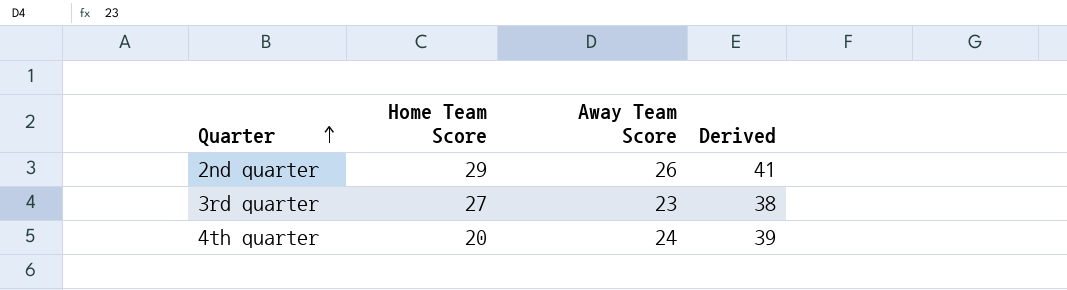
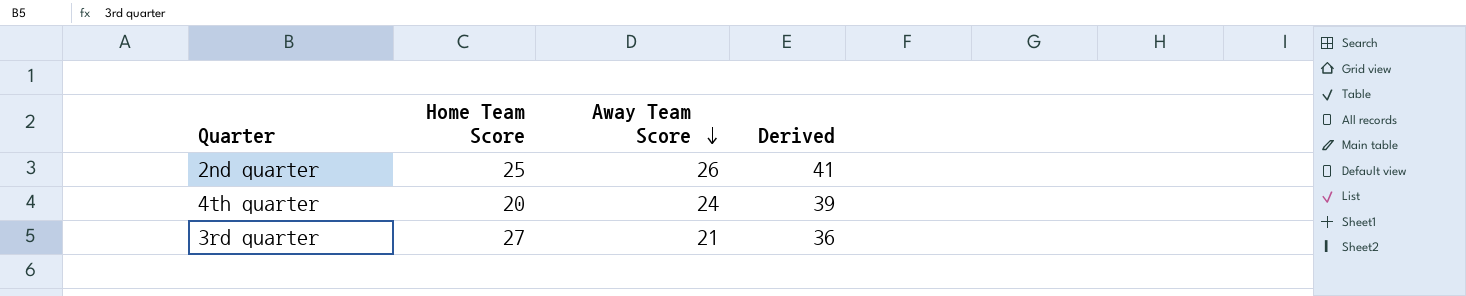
row order: Quarter ascending -> Away Team Score descending
2nd quarter | Home Team Score: 29 -> 25
3rd quarter | Away Team Score: 23 -> 21
3rd quarter | Derived: 38 -> 36

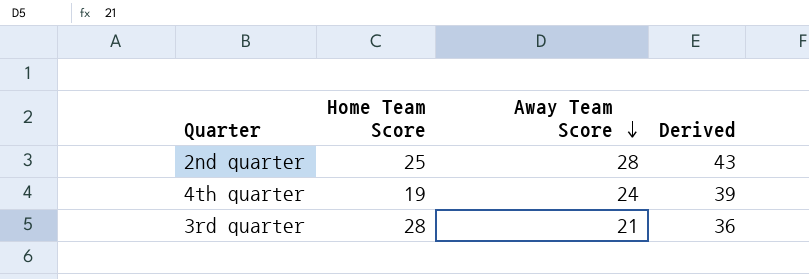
2nd quarter | Away Team Score: 26 -> 28
2nd quarter | Derived: 41 -> 43
4th quarter | Home Team Score: 20 -> 19
3rd quarter | Home Team Score: 27 -> 28

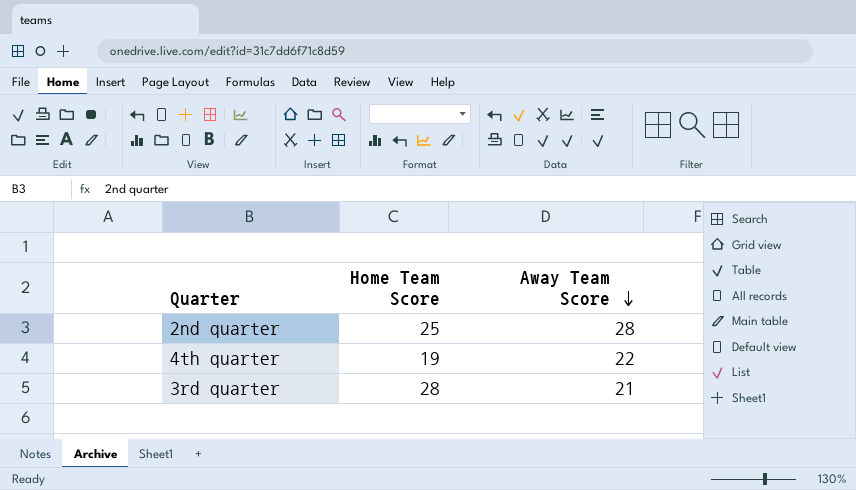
column Derived | formula: [Away Team Score] + 15 -> none
4th quarter | Away Team Score: 24 -> 22

